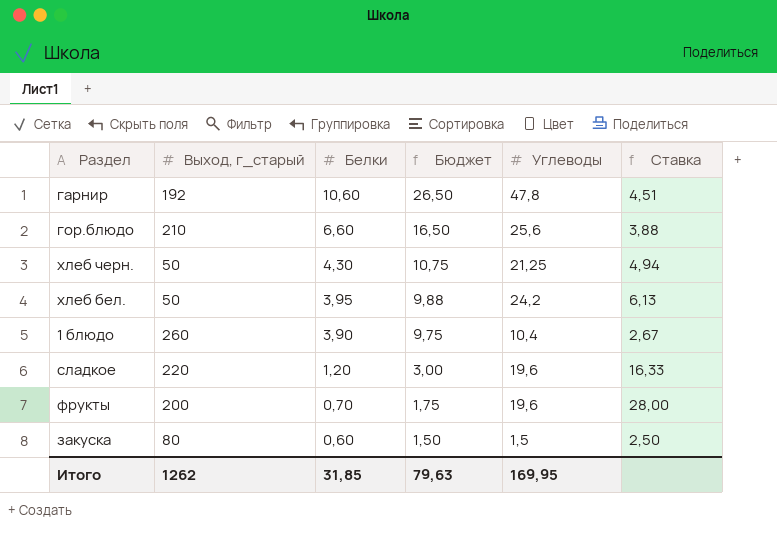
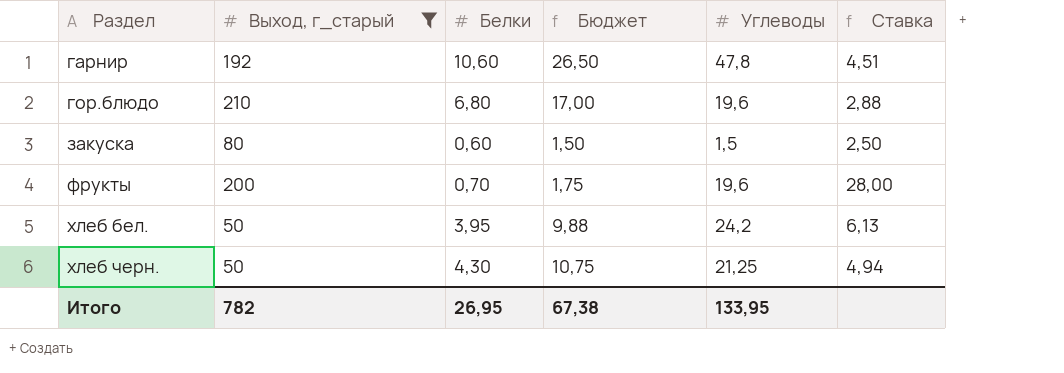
filter: none -> Выход, г_старый <= 210
row order: Белки descending -> Раздел ascending
гор.блюдо | Белки: 6,60 -> 6,80
гор.блюдо | Бюджет: 16,50 -> 17,00
гор.блюдо | Углеводы: 25,6 -> 19,6
гор.блюдо | Ставка: 3,88 -> 2,88
Итого | Выход, г_старый: 1262 -> 782
Итого | Белки: 31,85 -> 26,95
Итого | Бюджет: 79,63 -> 67,38
Итого | Углеводы: 169,95 -> 133,95

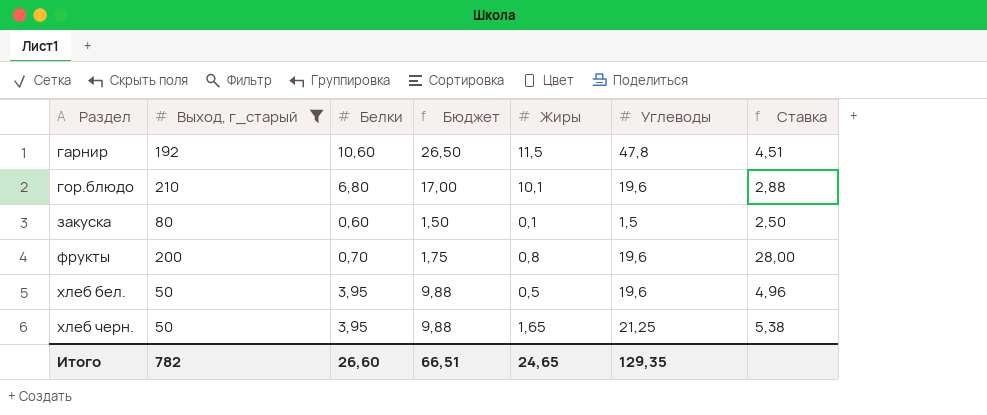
column Жиры | position: none -> 5
хлеб бел. | Углеводы: 24,2 -> 19,6
хлеб бел. | Ставка: 6,13 -> 4,96
хлеб черн. | Белки: 4,30 -> 3,95
хлеб черн. | Бюджет: 10,75 -> 9,88
хлеб черн. | Ставка: 4,94 -> 5,38
Итого | Белки: 26,95 -> 26,60
Итого | Бюджет: 67,38 -> 66,51
Итого | Углеводы: 133,95 -> 129,35

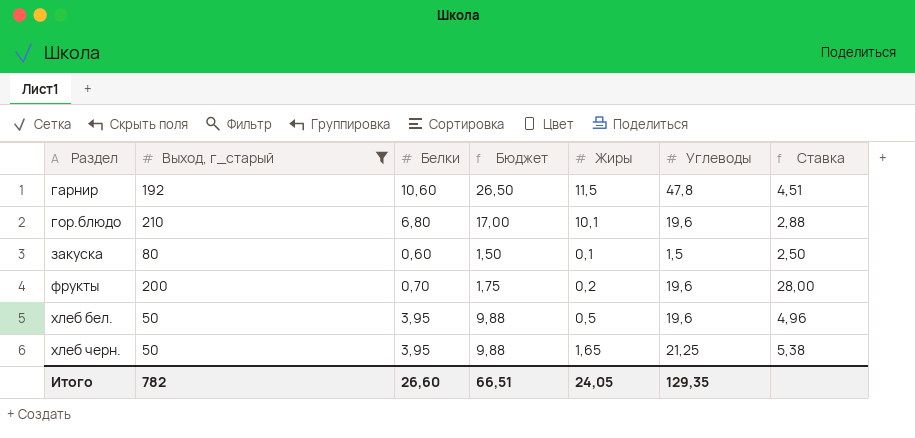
фрукты | Жиры: 0,8 -> 0,2
Итого | Жиры: 24,65 -> 24,05

